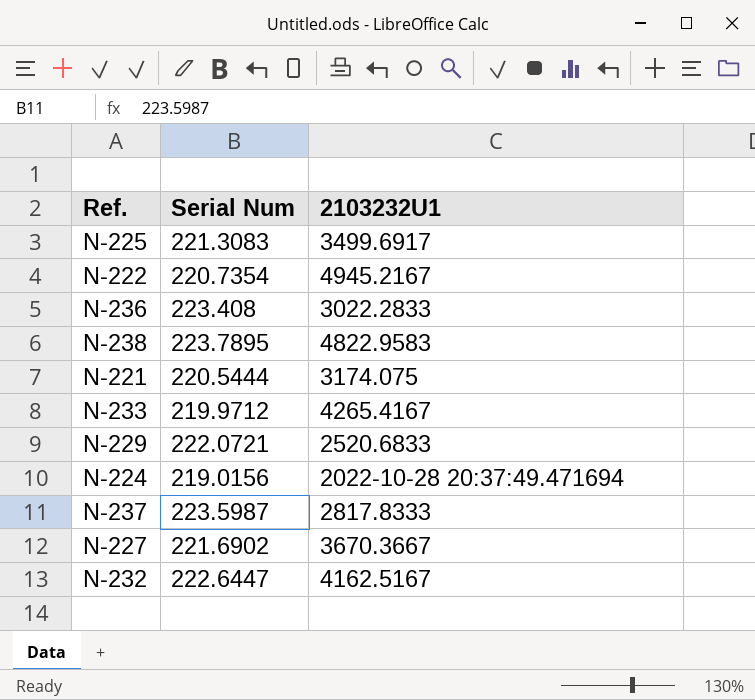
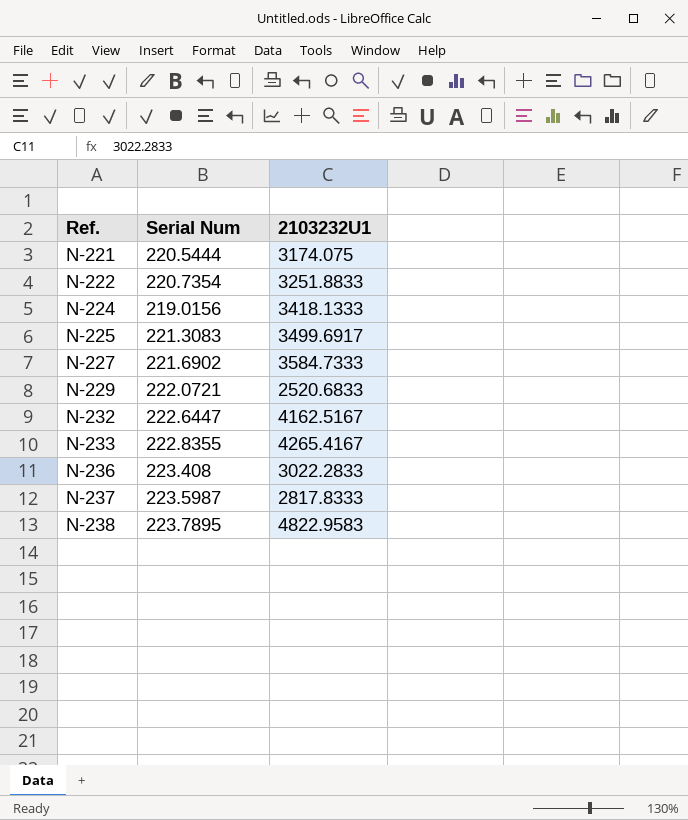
row order: none -> Ref. ascending
N-222 | 2103232U1: 4945.2167 -> 3251.8833
N-224 | 2103232U1: 2022-10-28 20:37:49.471694 -> 3418.1333
N-227 | 2103232U1: 3670.3667 -> 3584.7333
N-233 | Serial Num: 219.9712 -> 222.8355

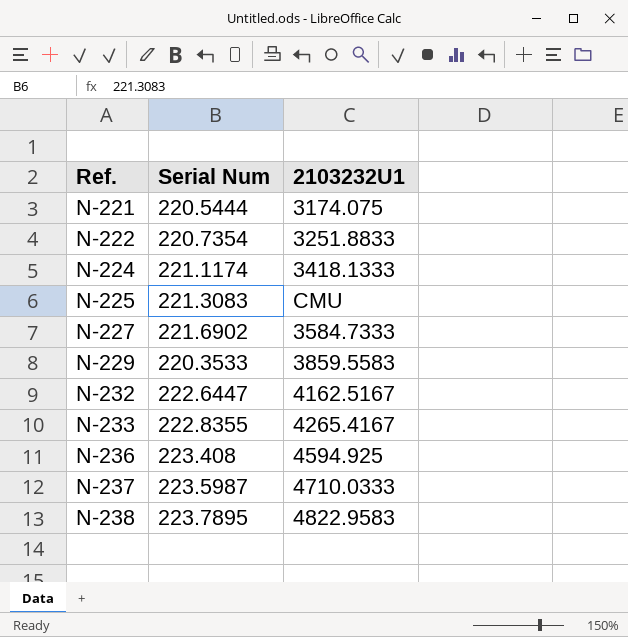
N-224 | Serial Num: 219.0156 -> 221.1174
N-225 | 2103232U1: 3499.6917 -> CMU
N-229 | Serial Num: 222.0721 -> 220.3533
N-229 | 2103232U1: 2520.6833 -> 3859.5583
N-236 | 2103232U1: 3022.2833 -> 4594.925
N-237 | 2103232U1: 2817.8333 -> 4710.0333

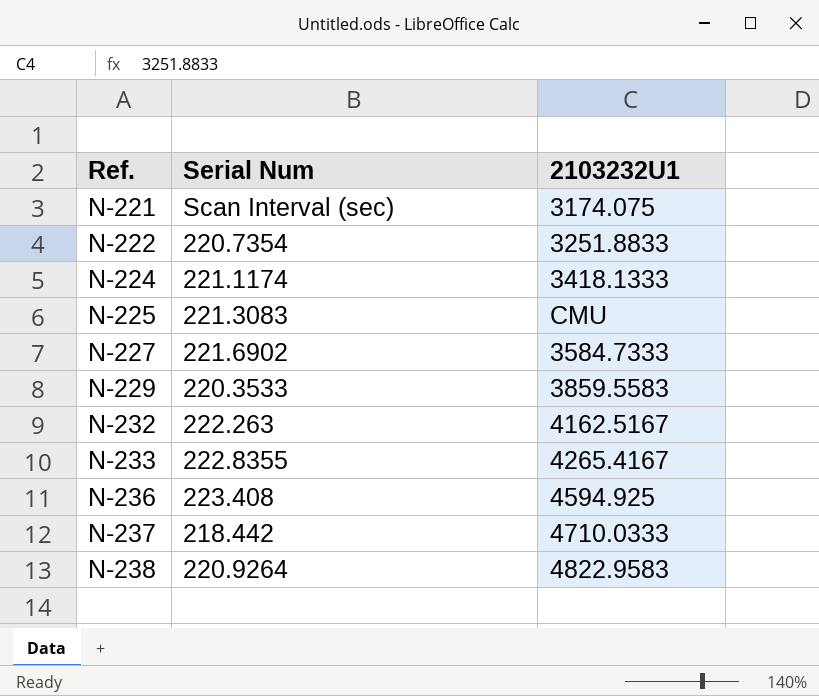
N-221 | Serial Num: 220.5444 -> Scan Interval (sec)
N-232 | Serial Num: 222.6447 -> 222.263
N-237 | Serial Num: 223.5987 -> 218.442
N-238 | Serial Num: 223.7895 -> 220.9264

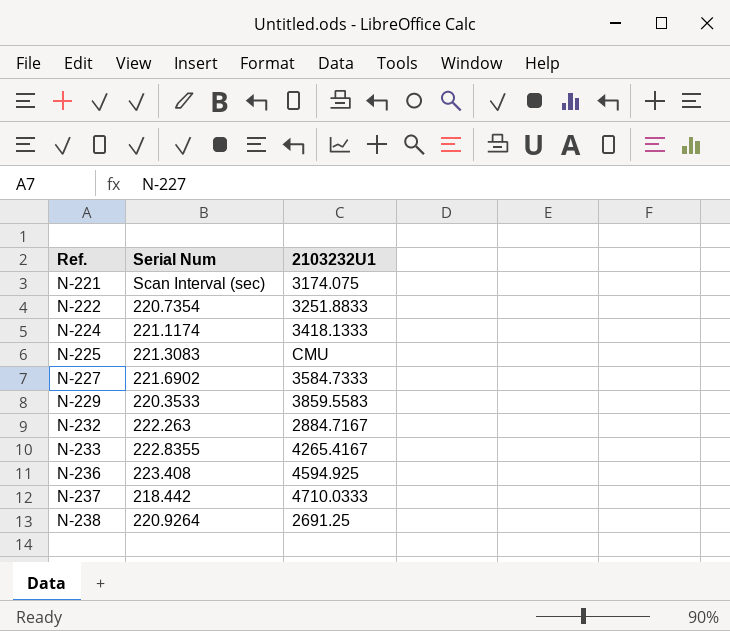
N-232 | 2103232U1: 4162.5167 -> 2884.7167
N-238 | 2103232U1: 4822.9583 -> 2691.25

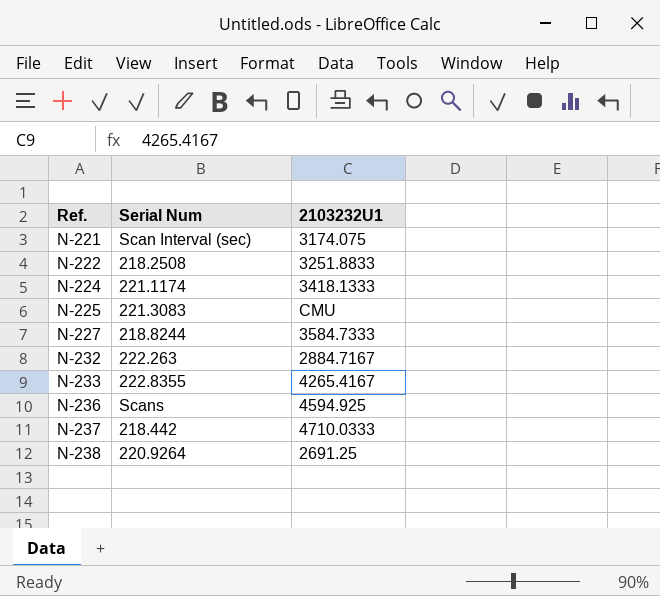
row N-229: 220.3533 | 3859.5583 -> none
N-222 | Serial Num: 220.7354 -> 218.2508
N-227 | Serial Num: 221.6902 -> 218.8244
N-236 | Serial Num: 223.408 -> Scans

